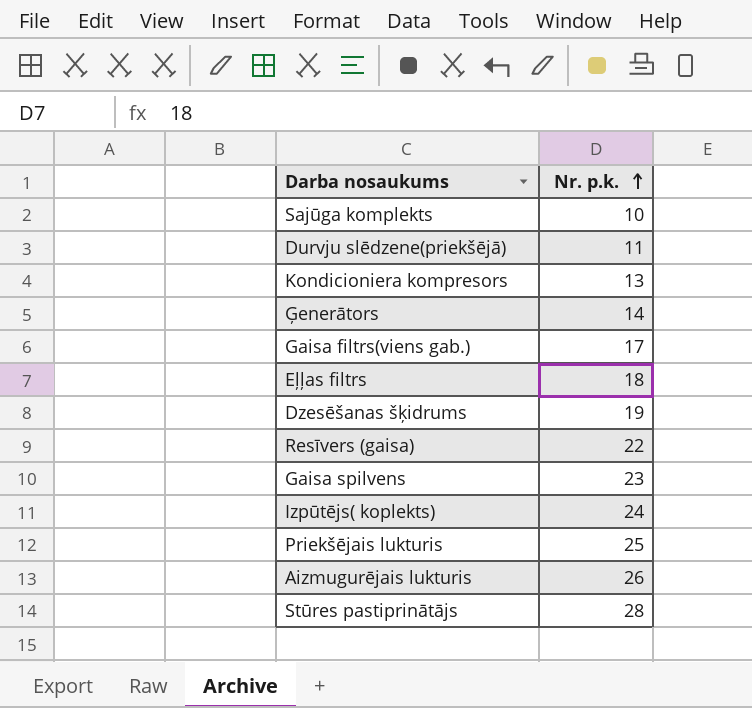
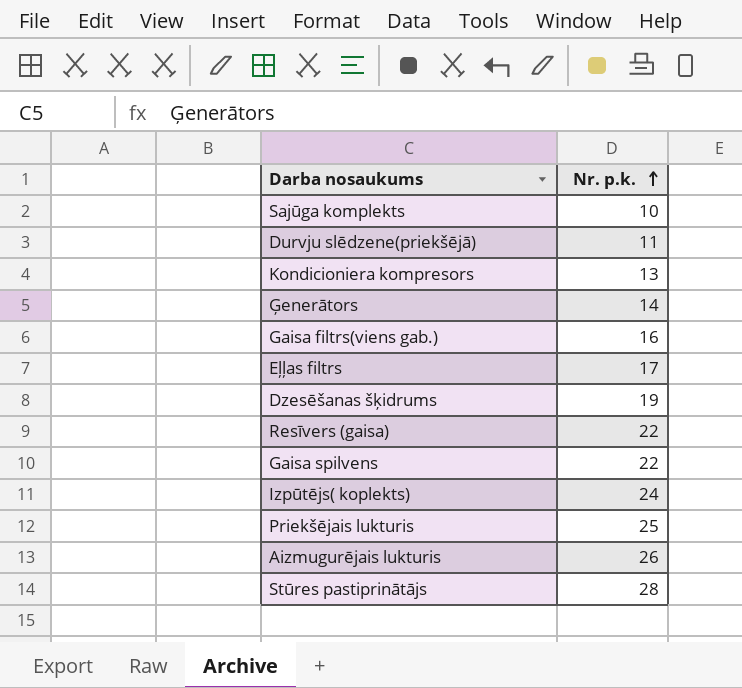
Gaisa filtrs(viens gab.) | Nr. p.k.: 17 -> 16
Eļļas filtrs | Nr. p.k.: 18 -> 17
Gaisa spilvens | Nr. p.k.: 23 -> 22

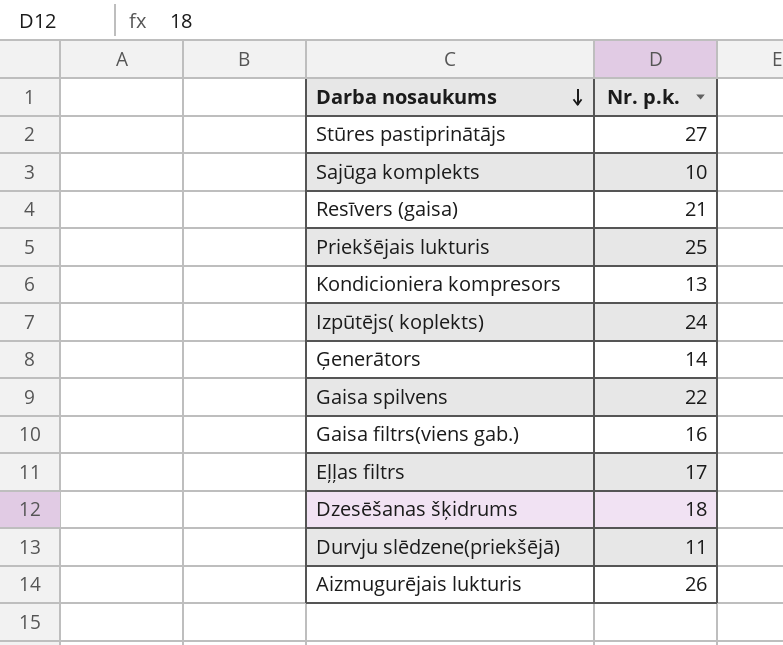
row order: Nr. p.k. ascending -> Darba nosaukums descending
Stūres pastiprinātājs | Nr. p.k.: 28 -> 27
Resīvers (gaisa) | Nr. p.k.: 22 -> 21
Dzesēšanas šķidrums | Nr. p.k.: 19 -> 18

